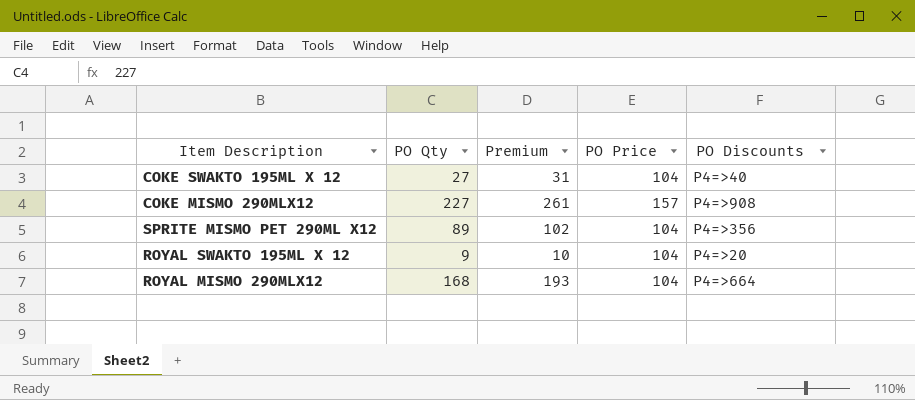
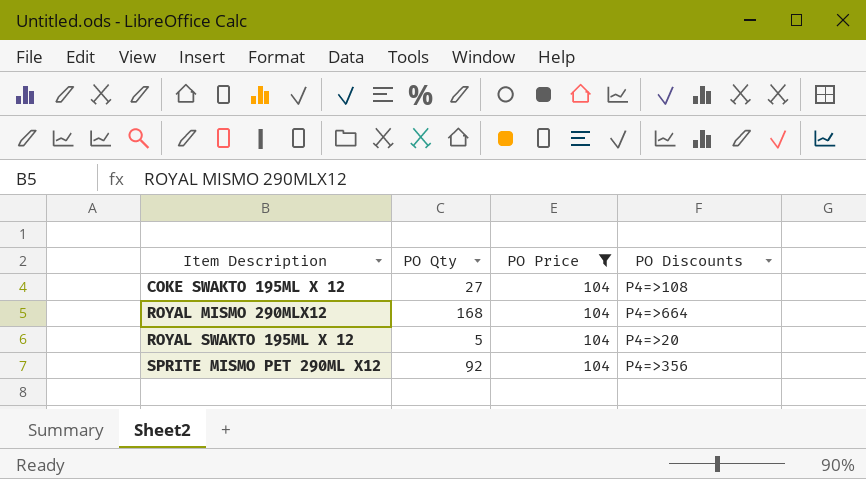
filter: none -> PO Price = 104
row order: none -> Item Description ascending
column Premium | formula: [PO Qty] * 1.15 -> none
COKE SWAKTO 195ML X 12 | PO Discounts: P4=>40 -> P4=>108
ROYAL SWAKTO 195ML X 12 | PO Qty: 9 -> 5
SPRITE MISMO PET 290ML X12 | PO Qty: 89 -> 92

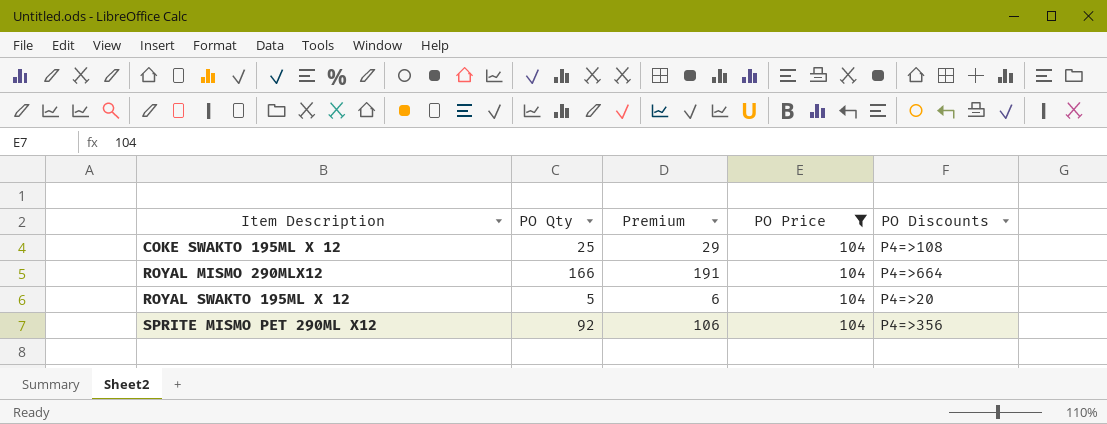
column Premium | formula: none -> [PO Qty] * 1.15
COKE SWAKTO 195ML X 12 | PO Qty: 27 -> 25
ROYAL MISMO 290MLX12 | PO Qty: 168 -> 166

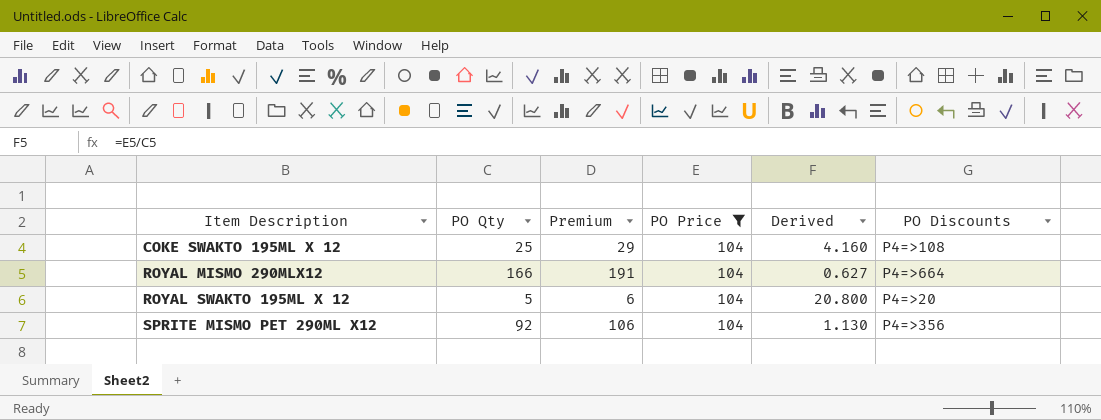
column Derived | formula: none -> [PO Price] / [PO Qty]

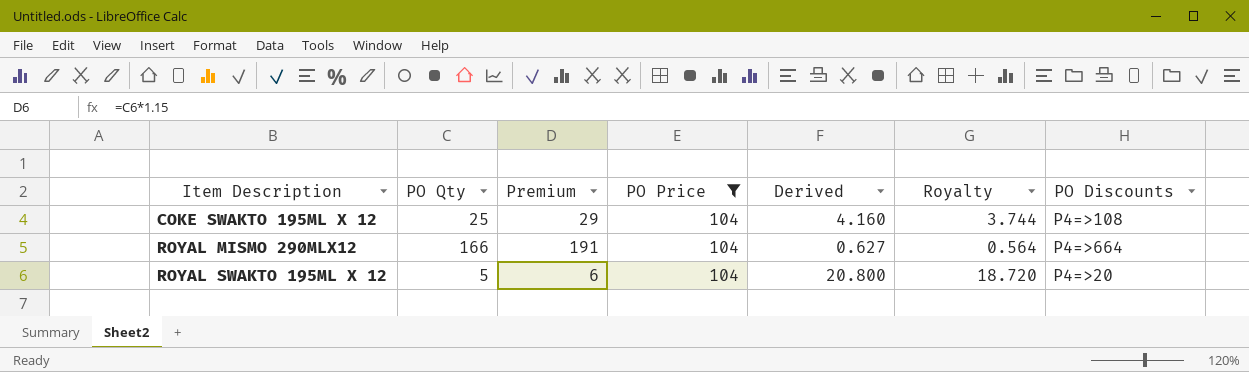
column Royalty | formula: none -> [Derived] * 0.9
row SPRITE MISMO PET 290ML X12: 92 | 106 | 104 | 1.130 | P4=>356 -> none

